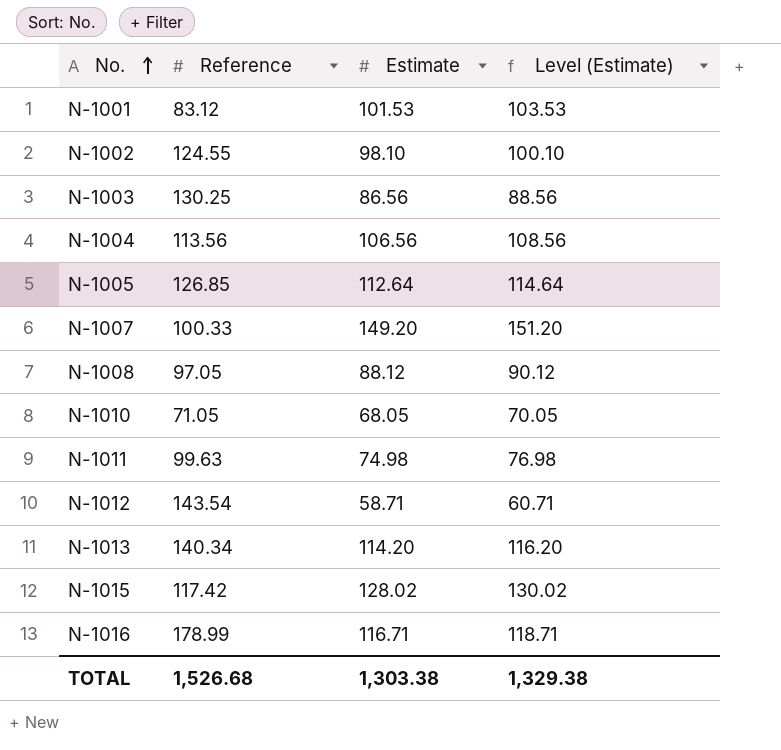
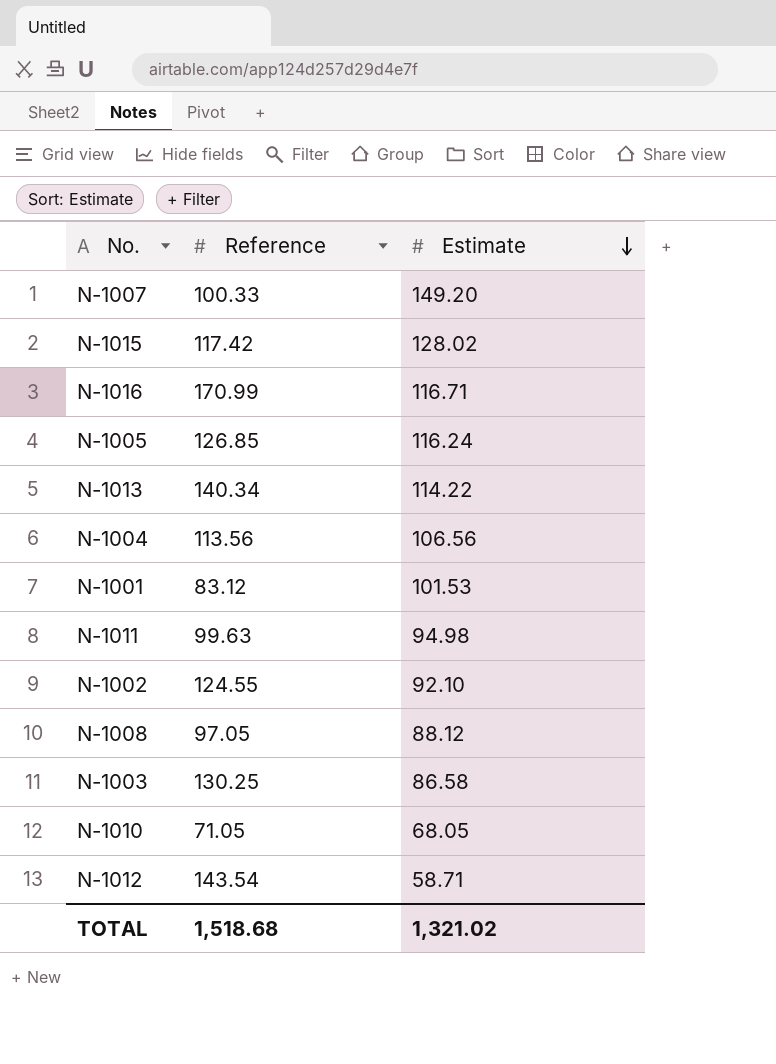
row order: No. ascending -> Estimate descending
column Level (Estimate) | formula: [Estimate] + 2 -> none
N-1016 | Reference: 178.99 -> 170.99
N-1005 | Estimate: 112.64 -> 116.24
N-1013 | Estimate: 114.20 -> 114.22
N-1011 | Estimate: 74.98 -> 94.98
N-1002 | Estimate: 98.10 -> 92.10
N-1003 | Estimate: 86.56 -> 86.58
TOTAL | Reference: 1,526.68 -> 1,518.68
TOTAL | Estimate: 1,303.38 -> 1,321.02

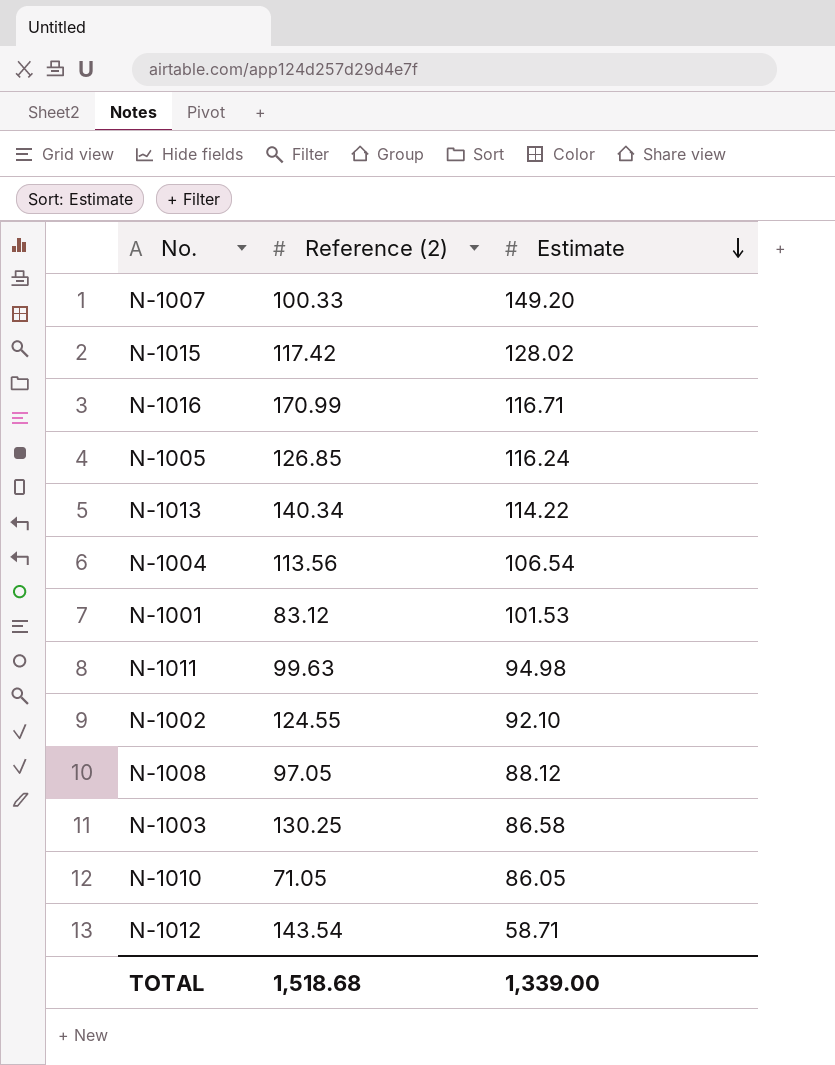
column name: Reference -> Reference (2)
N-1004 | Estimate: 106.56 -> 106.54
N-1010 | Estimate: 68.05 -> 86.05
TOTAL | Estimate: 1,321.02 -> 1,339.00

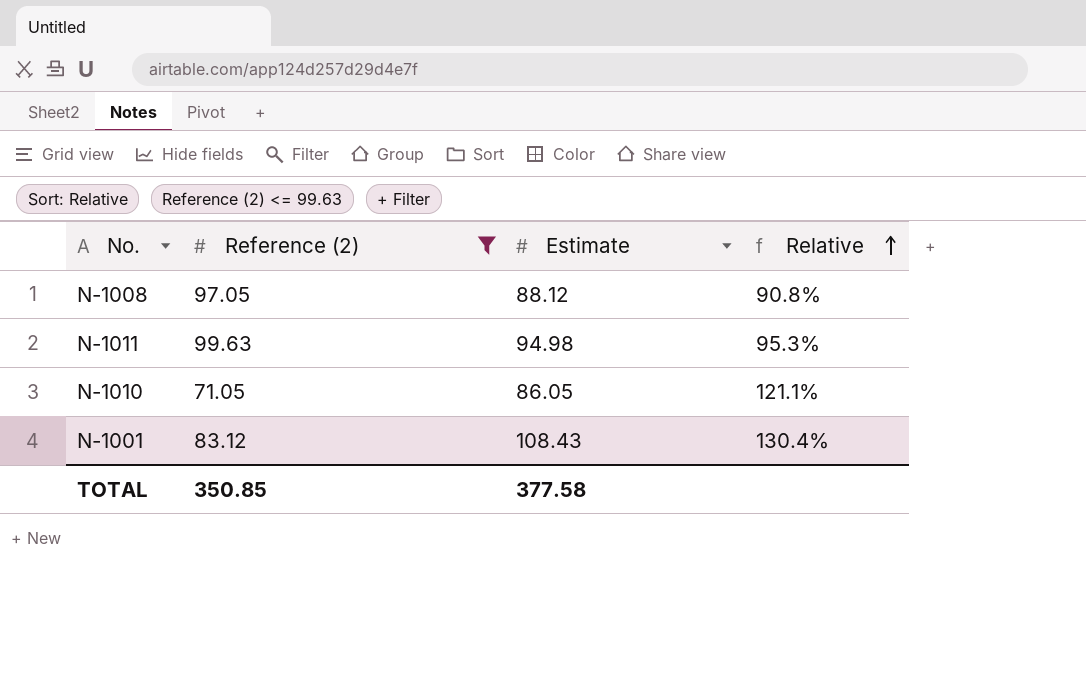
filter: none -> Reference (2) <= 99.63
row order: Estimate descending -> Relative ascending
column Relative | formula: none -> [Estimate] / [Reference (2)]
N-1001 | Estimate: 101.53 -> 108.43
TOTAL | Reference (2): 1,518.68 -> 350.85
TOTAL | Estimate: 1,339.00 -> 377.58

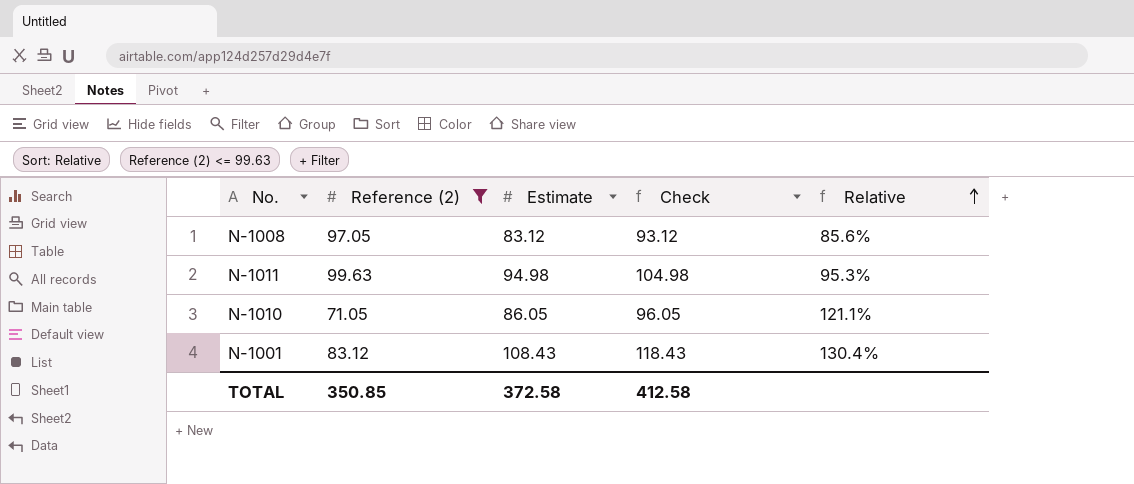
column Check | formula: none -> [Estimate] + 10
N-1008 | Estimate: 88.12 -> 83.12
N-1008 | Relative: 90.8% -> 85.6%
TOTAL | Estimate: 377.58 -> 372.58

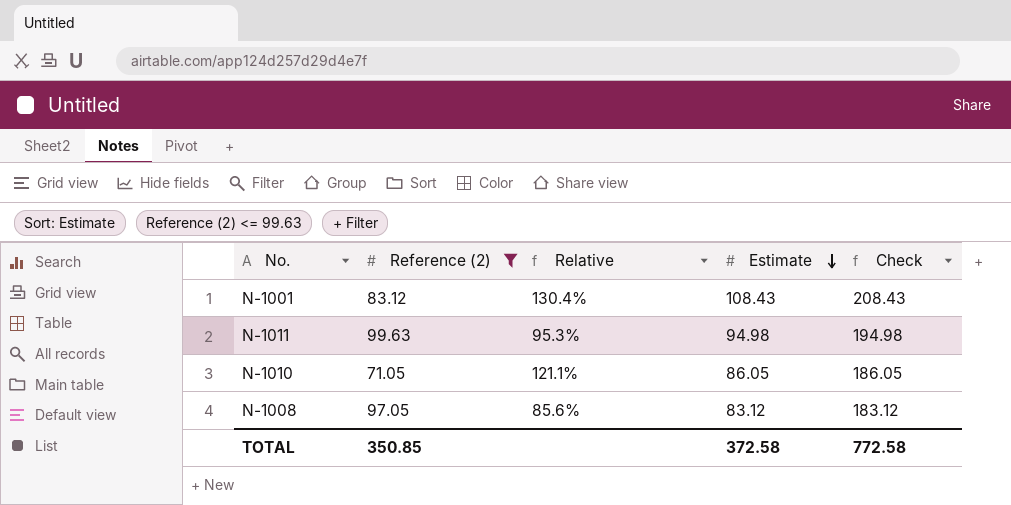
row order: Relative ascending -> Estimate descending
column Relative | position: 5 -> 3
column Check | formula: [Estimate] + 10 -> [Estimate] + 100
TOTAL | Check: 412.58 -> 772.58

